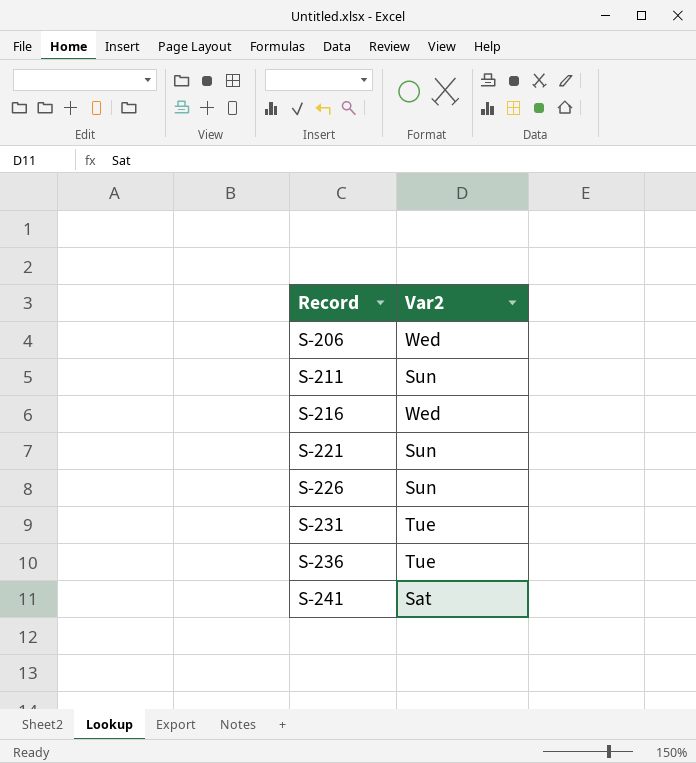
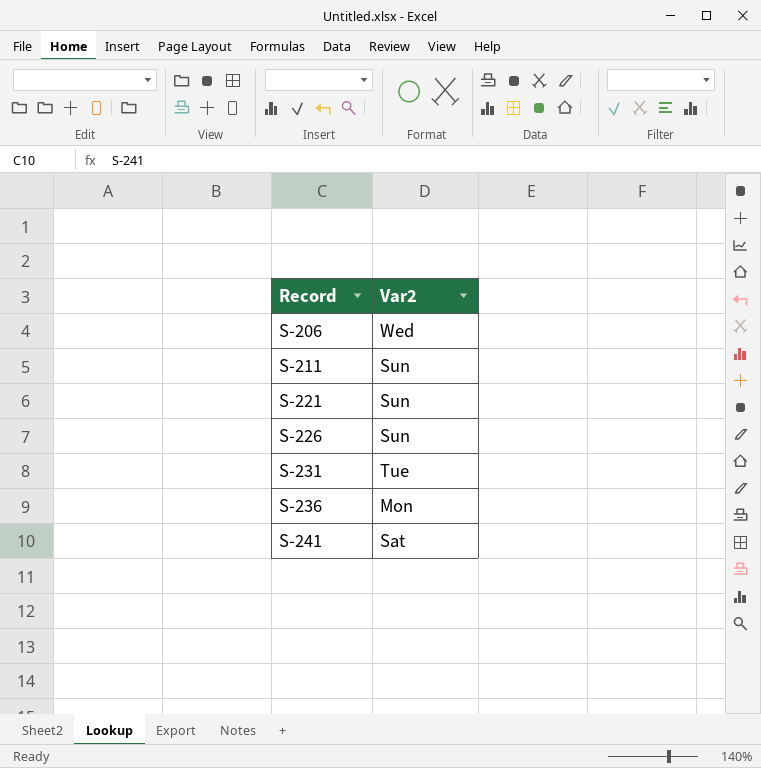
row S-216: Wed -> none
S-236 | Var2: Tue -> Mon

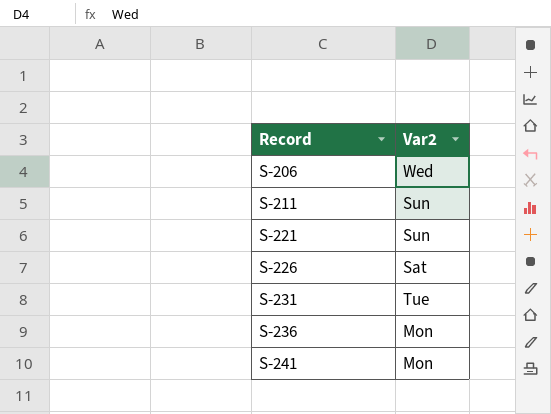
S-226 | Var2: Sun -> Sat
S-241 | Var2: Sat -> Mon

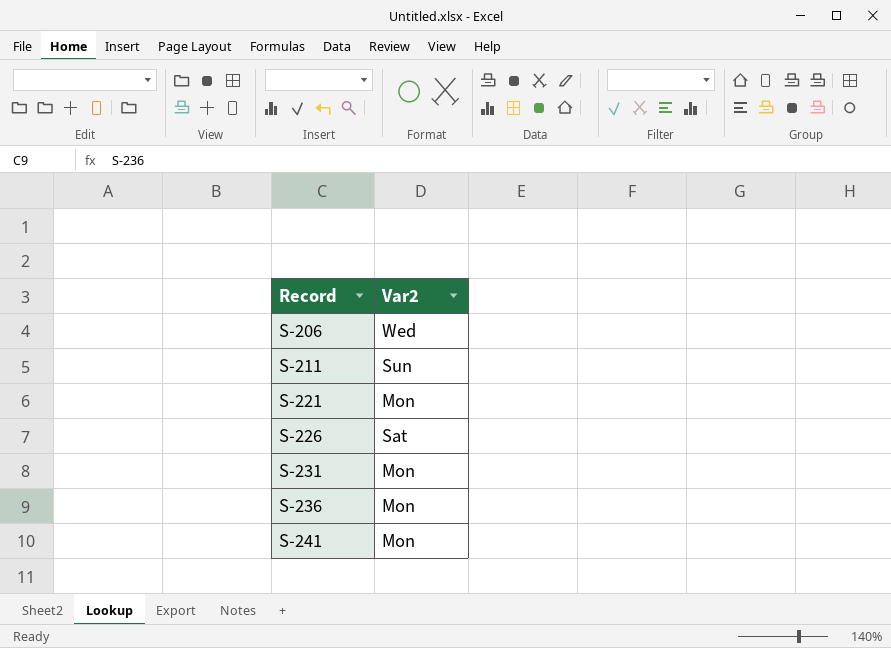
S-221 | Var2: Sun -> Mon
S-231 | Var2: Tue -> Mon

